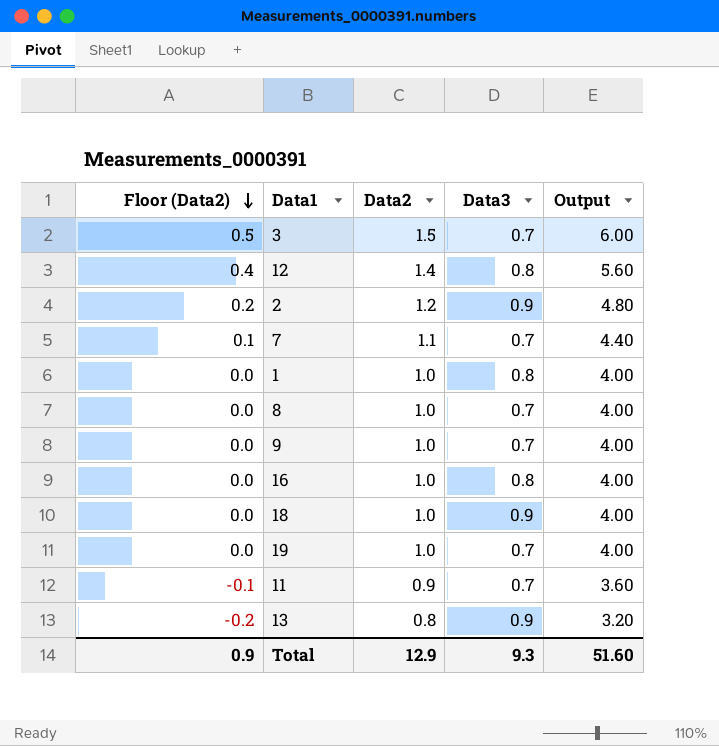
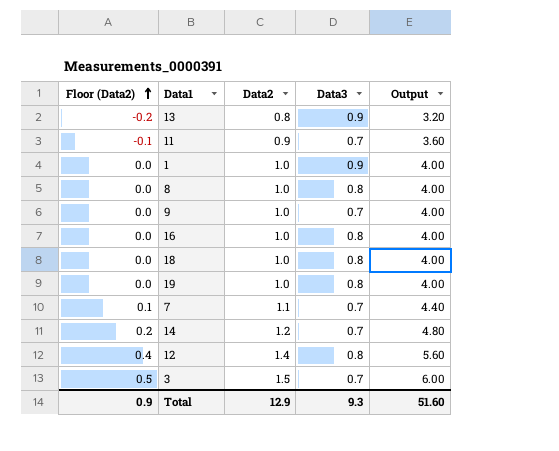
row order: Floor (Data2) descending -> Floor (Data2) ascending
row 2: 0.2 | 1.2 | 0.9 | 4.80 -> none
1 | Data3: 0.8 -> 0.9
8 | Data3: 0.7 -> 0.8
18 | Data3: 0.9 -> 0.8
19 | Data3: 0.7 -> 0.8
row 14: none -> 0.2 | 1.2 | 0.7 | 4.80

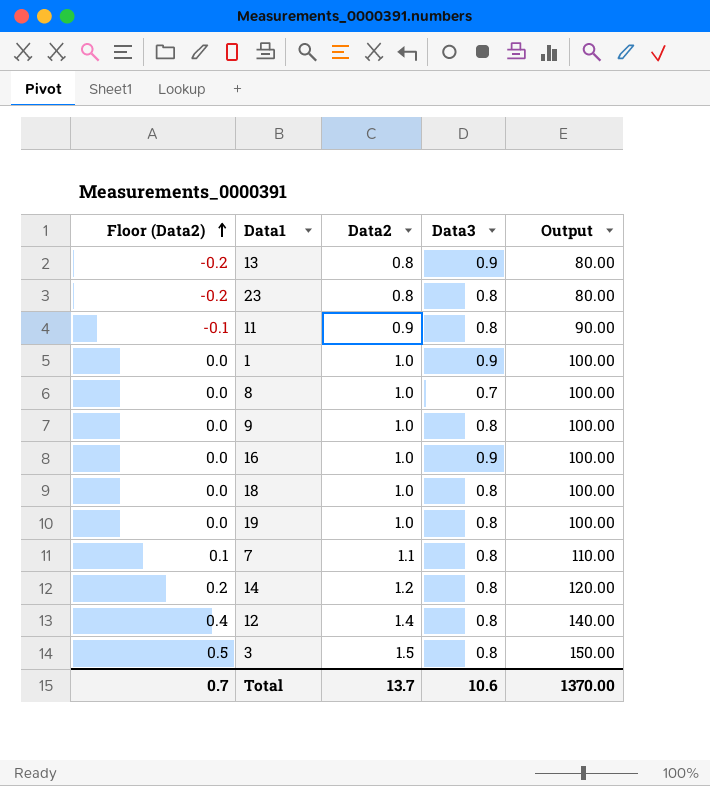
column Output | formula: [Data2] * 4 -> [Data2] * 100
row 23: none -> -0.2 | 0.8 | 0.8 | 80.00
11 | Data3: 0.7 -> 0.8
8 | Data3: 0.8 -> 0.7
9 | Data3: 0.7 -> 0.8
16 | Data3: 0.8 -> 0.9
7 | Data3: 0.7 -> 0.8
14 | Data3: 0.7 -> 0.8
3 | Data3: 0.7 -> 0.8
Total | Floor (Data2): 0.9 -> 0.7
Total | Data2: 12.9 -> 13.7
Total | Data3: 9.3 -> 10.6
Total | Output: 51.60 -> 1370.00

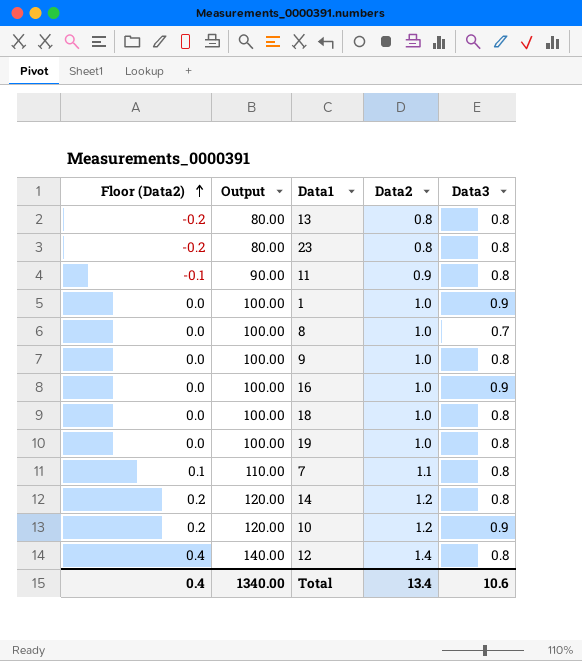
column Output | position: 5 -> 2
row 3: 0.5 | 1.5 | 0.8 | 150.00 -> none
13 | Data3: 0.9 -> 0.8
row 10: none -> 0.2 | 120.00 | 1.2 | 0.9
Total | Floor (Data2): 0.7 -> 0.4
Total | Output: 1370.00 -> 1340.00
Total | Data2: 13.7 -> 13.4

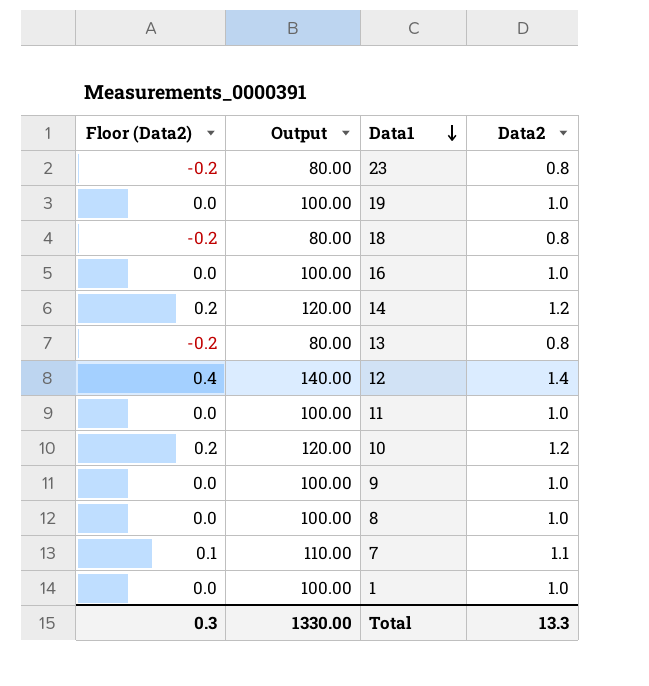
row order: Floor (Data2) ascending -> Data1 descending
column Data3 | position: 5 -> none
18 | Floor (Data2): 0.0 -> -0.2
18 | Output: 100.00 -> 80.00
18 | Data2: 1.0 -> 0.8
11 | Floor (Data2): -0.1 -> 0.0
11 | Output: 90.00 -> 100.00
11 | Data2: 0.9 -> 1.0
Total | Floor (Data2): 0.4 -> 0.3
Total | Output: 1340.00 -> 1330.00
Total | Data2: 13.4 -> 13.3

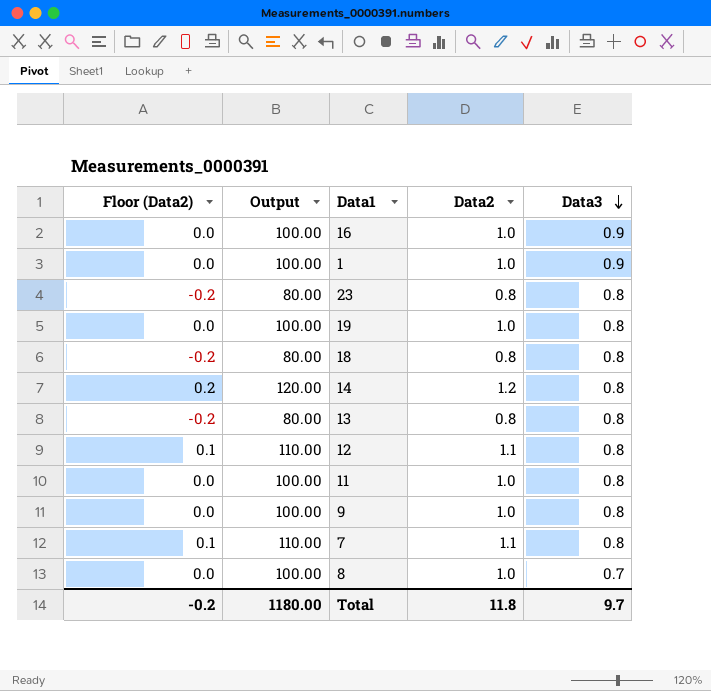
row order: Data1 descending -> Data3 descending
column Data3 | position: none -> 5
row 10: 0.2 | 120.00 | 1.2 -> none
12 | Floor (Data2): 0.4 -> 0.1
12 | Output: 140.00 -> 110.00
12 | Data2: 1.4 -> 1.1
Total | Floor (Data2): 0.3 -> -0.2
Total | Output: 1330.00 -> 1180.00
Total | Data2: 13.3 -> 11.8

